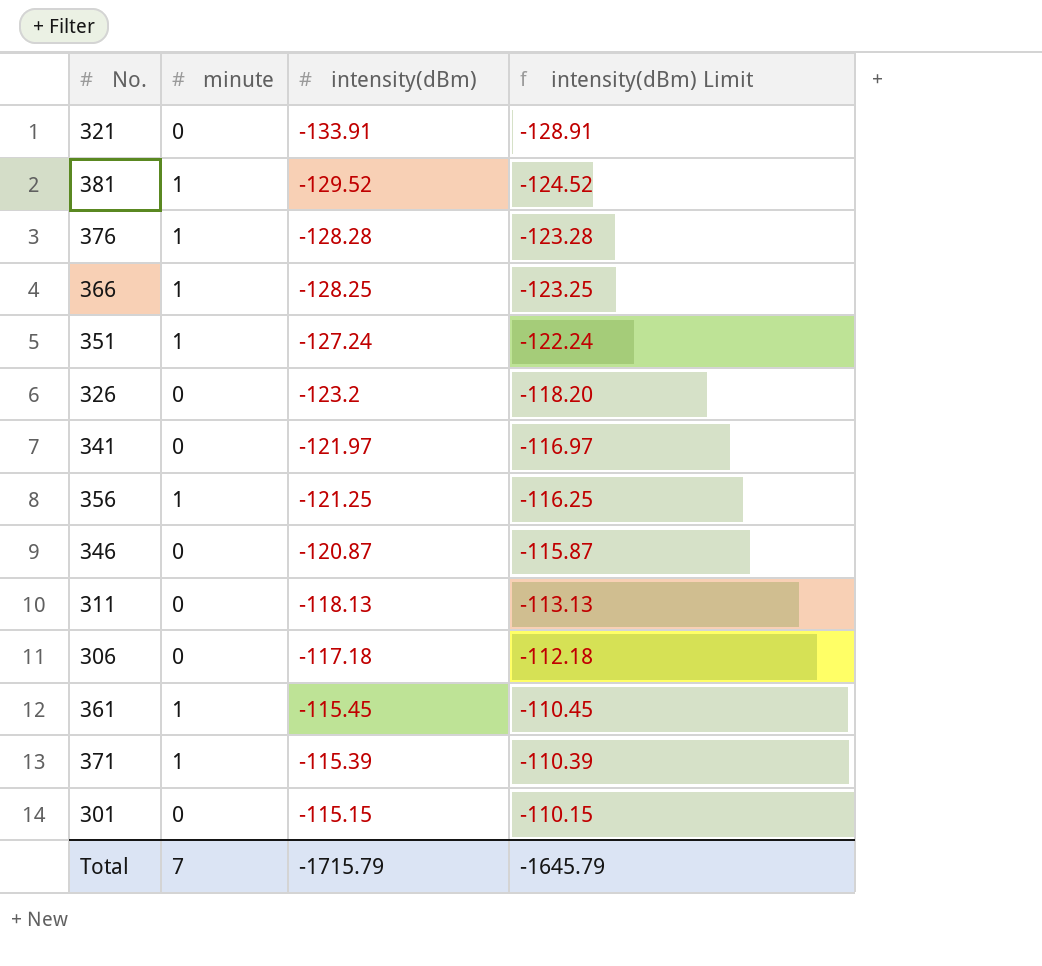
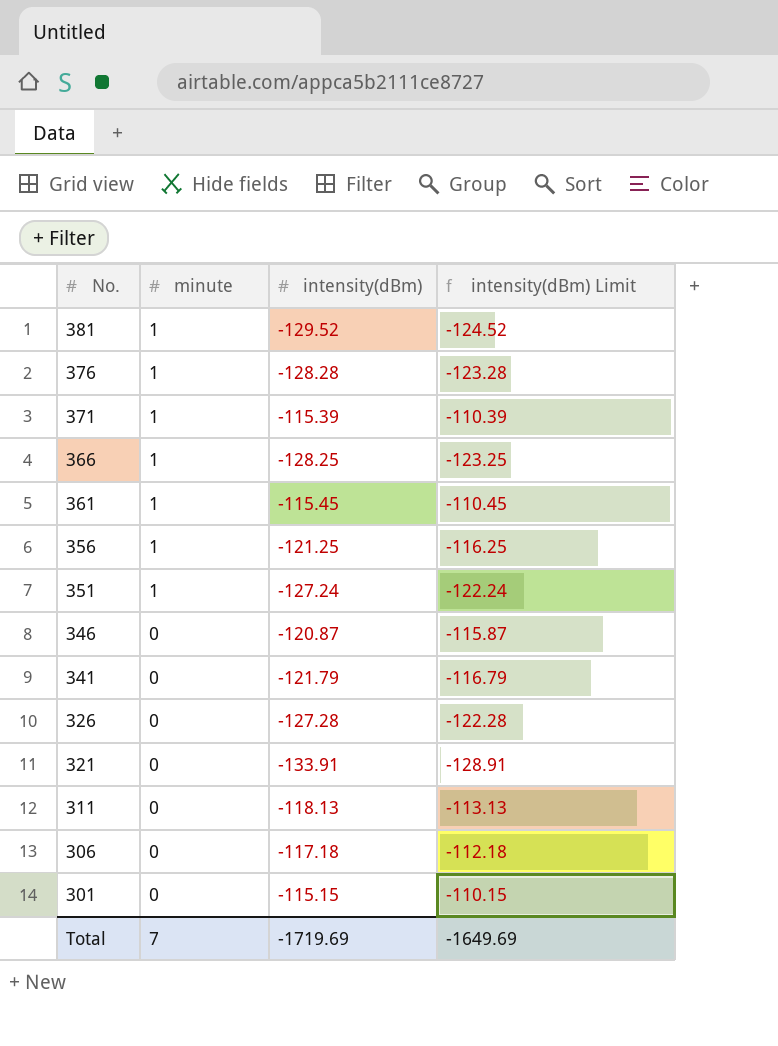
row order: intensity(dBm) ascending -> No. descending
341 | intensity(dBm): -121.97 -> -121.79
341 | intensity(dBm) Limit: -116.97 -> -116.79
326 | intensity(dBm): -123.2 -> -127.28
326 | intensity(dBm) Limit: -118.20 -> -122.28
Total | intensity(dBm): -1715.79 -> -1719.69
Total | intensity(dBm) Limit: -1645.79 -> -1649.69

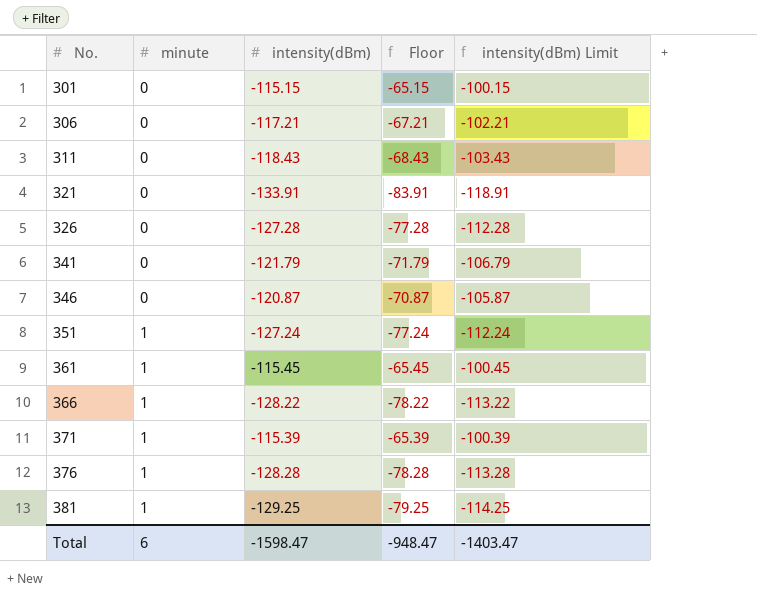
row order: No. descending -> No. ascending
column Floor | formula: none -> [intensity(dBm)] + 50
column intensity(dBm) Limit | formula: [intensity(dBm)] + 5 -> [intensity(dBm)] + 15
row 356: 1 | -121.25 | -116.25 -> none
306 | intensity(dBm): -117.18 -> -117.21
311 | intensity(dBm): -118.13 -> -118.43
366 | intensity(dBm): -128.25 -> -128.22
381 | intensity(dBm): -129.52 -> -129.25
Total | minute: 7 -> 6
Total | intensity(dBm): -1719.69 -> -1598.47
Total | intensity(dBm) Limit: -1649.69 -> -1403.47

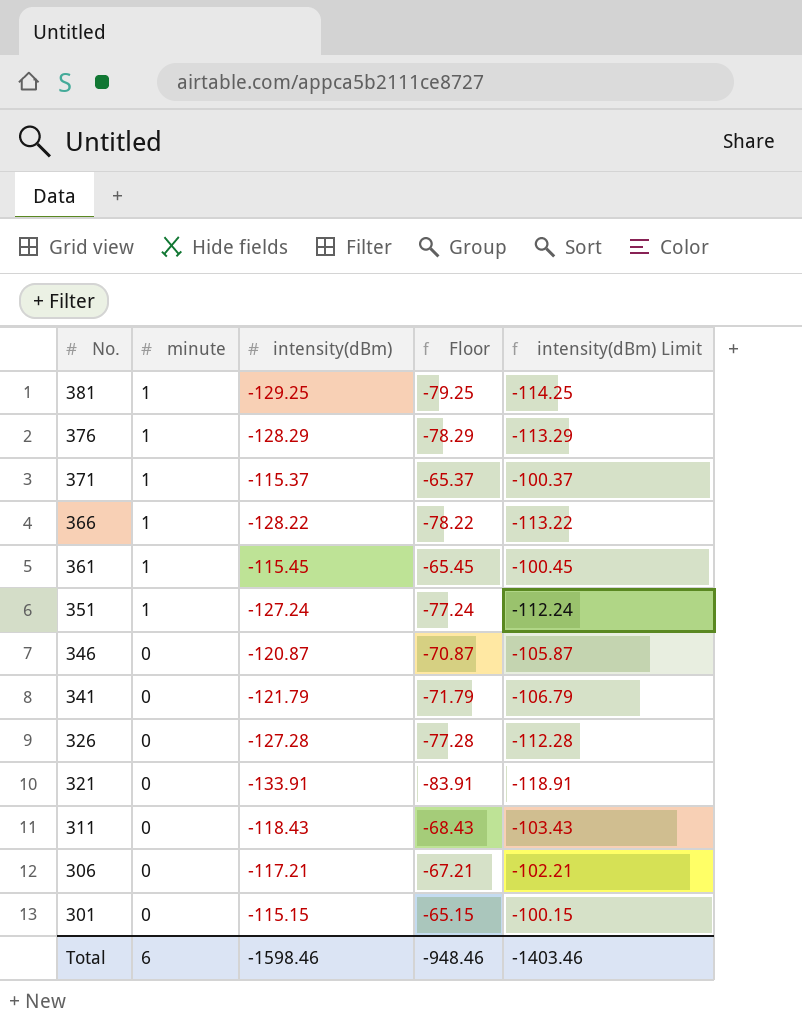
row order: No. ascending -> No. descending
376 | intensity(dBm): -128.28 -> -128.29
376 | Floor: -78.28 -> -78.29
376 | intensity(dBm) Limit: -113.28 -> -113.29
371 | intensity(dBm): -115.39 -> -115.37
371 | Floor: -65.39 -> -65.37
371 | intensity(dBm) Limit: -100.39 -> -100.37
Total | intensity(dBm): -1598.47 -> -1598.46
Total | Floor: -948.47 -> -948.46
Total | intensity(dBm) Limit: -1403.47 -> -1403.46

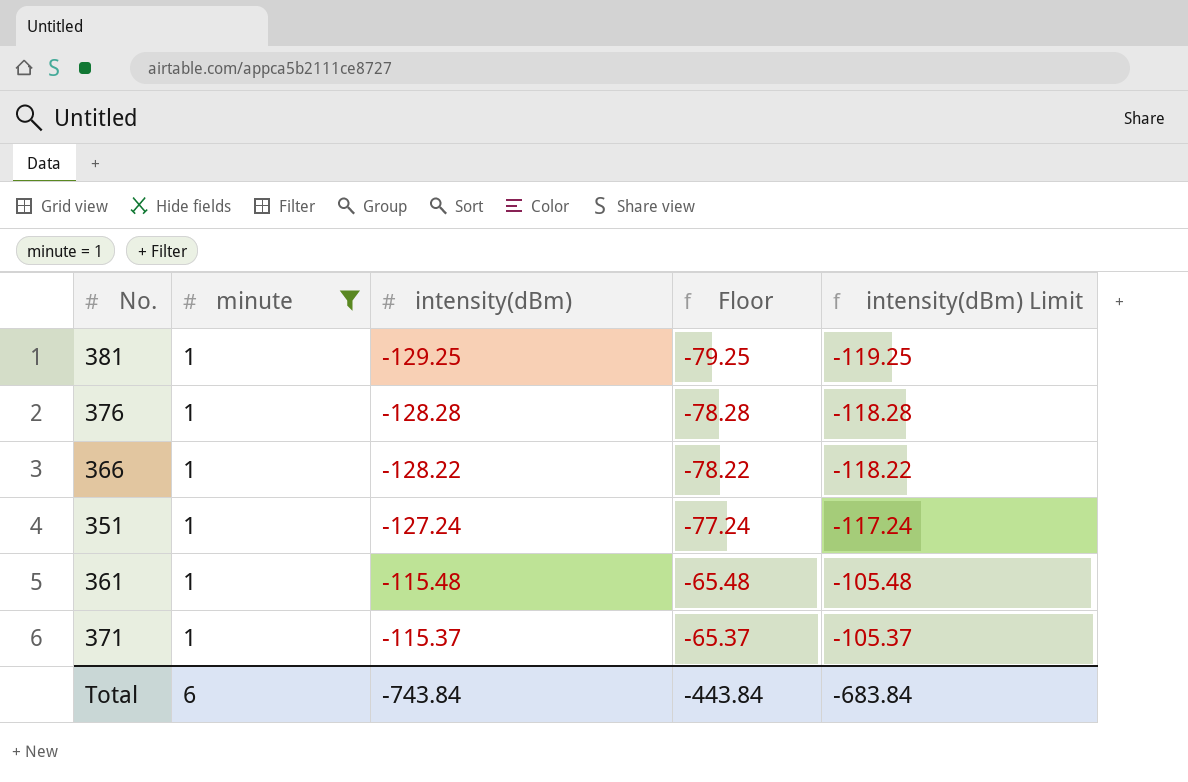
filter: none -> minute = 1
row order: No. descending -> intensity(dBm) ascending
column intensity(dBm) Limit | formula: [intensity(dBm)] + 15 -> [intensity(dBm)] + 10
376 | intensity(dBm): -128.29 -> -128.28
376 | Floor: -78.29 -> -78.28
361 | intensity(dBm): -115.45 -> -115.48
361 | Floor: -65.45 -> -65.48
Total | intensity(dBm): -1598.46 -> -743.84
Total | Floor: -948.46 -> -443.84
Total | intensity(dBm) Limit: -1403.46 -> -683.84

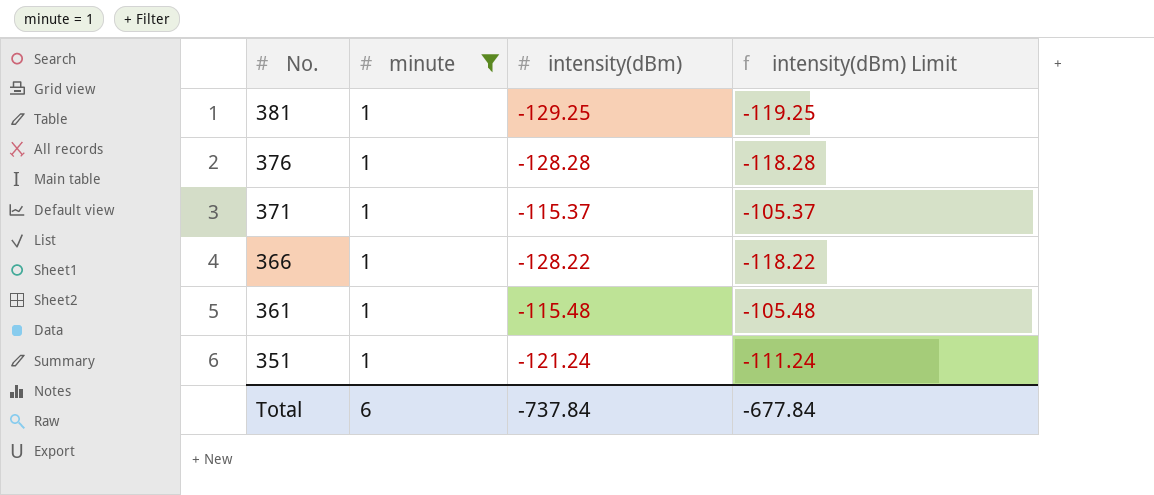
row order: intensity(dBm) ascending -> No. descending
column Floor | formula: [intensity(dBm)] + 50 -> none
351 | intensity(dBm): -127.24 -> -121.24
351 | intensity(dBm) Limit: -117.24 -> -111.24
Total | intensity(dBm): -743.84 -> -737.84
Total | intensity(dBm) Limit: -683.84 -> -677.84

